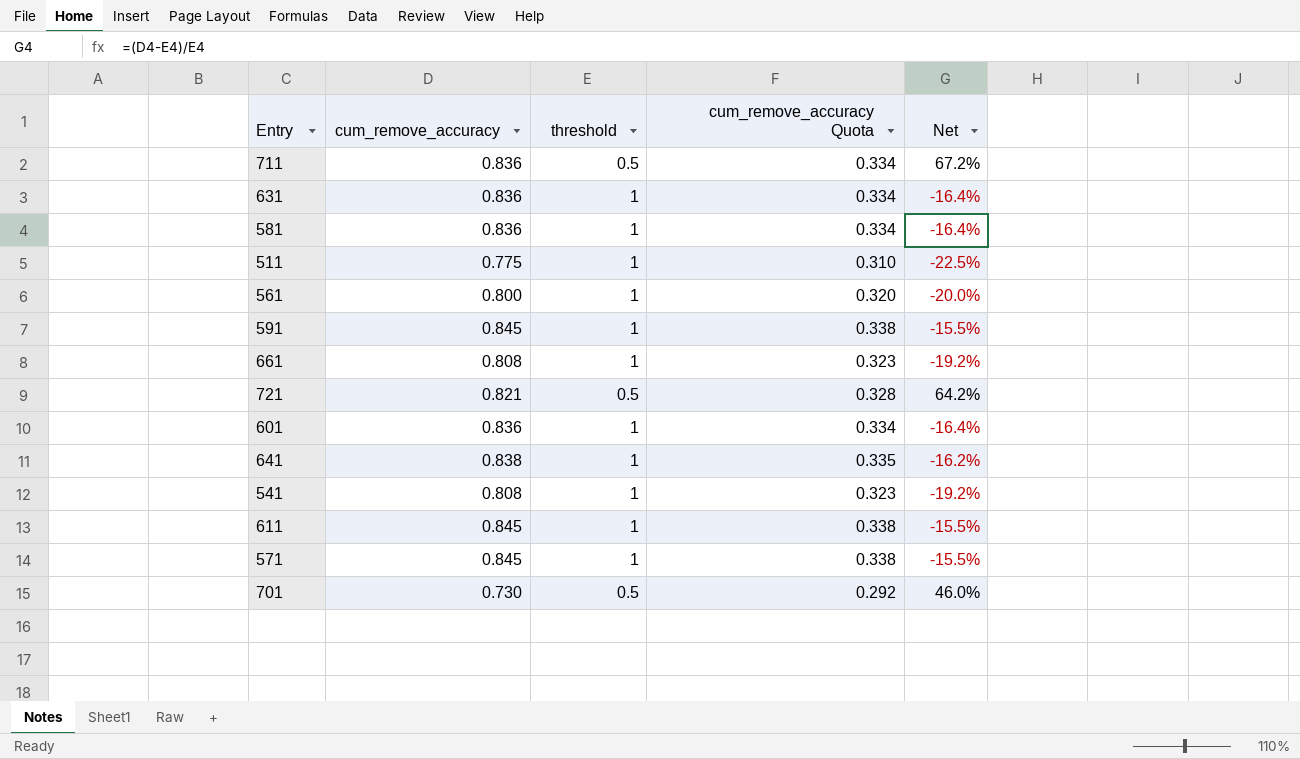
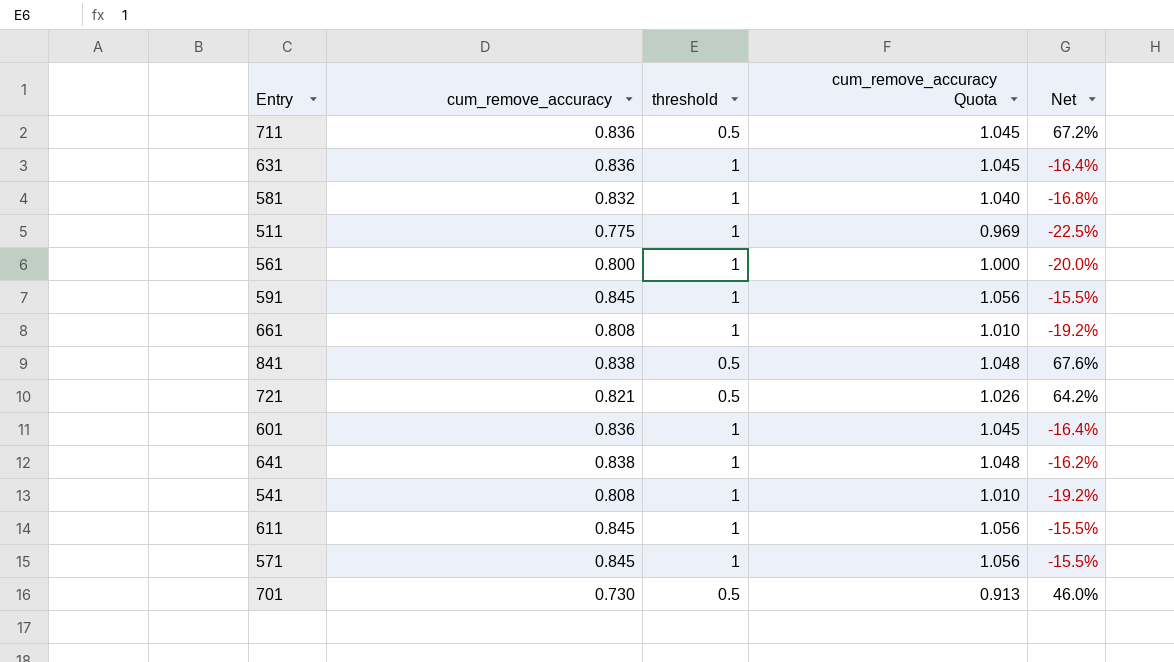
column cum_remove_accuracy Quota | formula: [cum_remove_accuracy] * 0.4 -> [cum_remove_accuracy] * 1.25
581 | cum_remove_accuracy: 0.836 -> 0.832
581 | Net: -16.4% -> -16.8%
row 841: none -> 0.838 | 0.5 | 1.048 | 67.6%

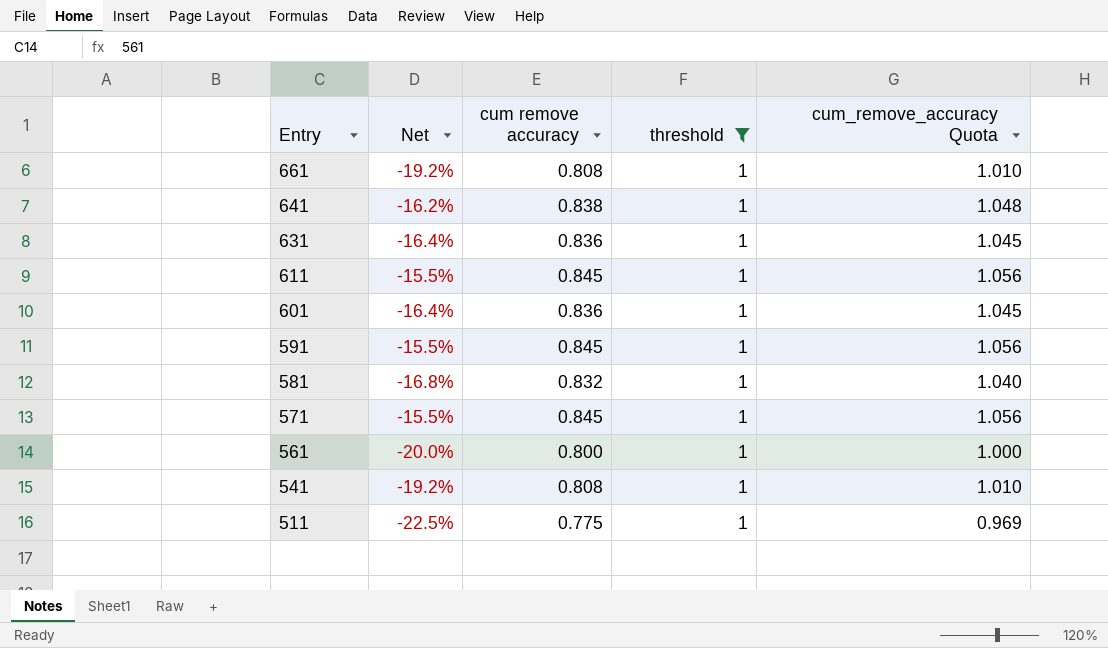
filter: none -> threshold = 1
row order: none -> Entry descending
column Net | position: 5 -> 2
column name: cum_remove_accuracy -> cum remove accuracy

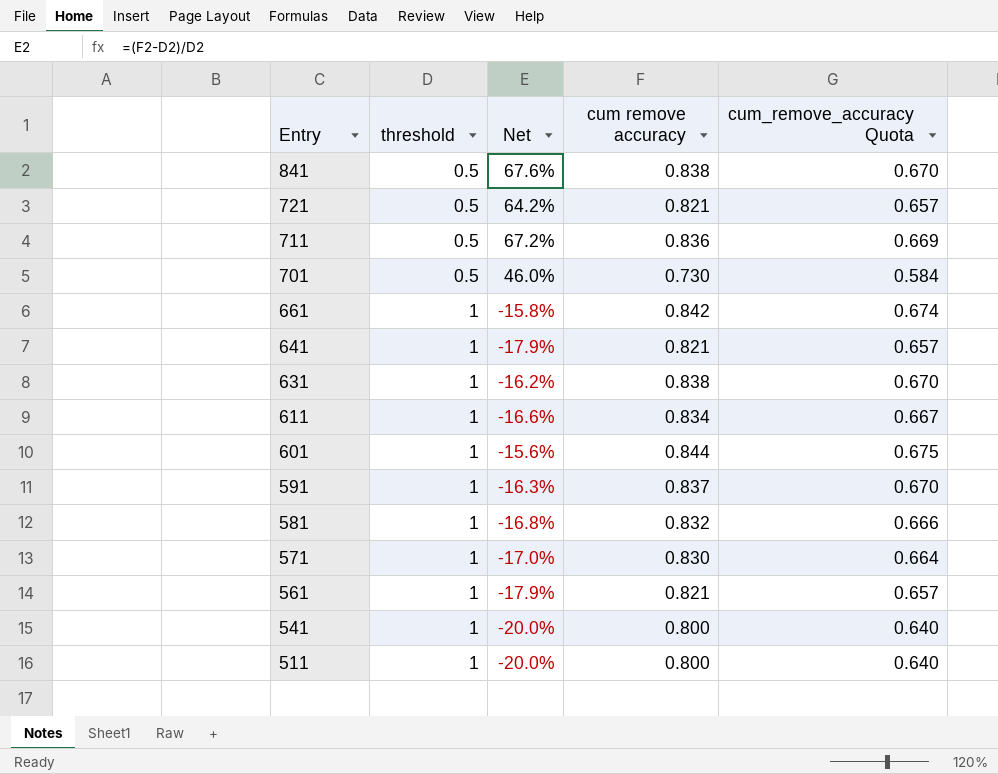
filter: threshold = 1 -> none
column threshold | position: 4 -> 2
column cum_remove_accuracy Quota | formula: [cum remove accuracy] * 1.25 -> [cum remove accuracy] * 0.8
661 | Net: -19.2% -> -15.8%
661 | cum remove accuracy: 0.808 -> 0.842
641 | Net: -16.2% -> -17.9%
641 | cum remove accuracy: 0.838 -> 0.821
631 | Net: -16.4% -> -16.2%
631 | cum remove accuracy: 0.836 -> 0.838
611 | Net: -15.5% -> -16.6%
611 | cum remove accuracy: 0.845 -> 0.834
601 | Net: -16.4% -> -15.6%
601 | cum remove accuracy: 0.836 -> 0.844
591 | Net: -15.5% -> -16.3%
591 | cum remove accuracy: 0.845 -> 0.837
571 | Net: -15.5% -> -17.0%
571 | cum remove accuracy: 0.845 -> 0.830
561 | Net: -20.0% -> -17.9%
561 | cum remove accuracy: 0.800 -> 0.821
541 | Net: -19.2% -> -20.0%
541 | cum remove accuracy: 0.808 -> 0.800
511 | Net: -22.5% -> -20.0%
511 | cum remove accuracy: 0.775 -> 0.800

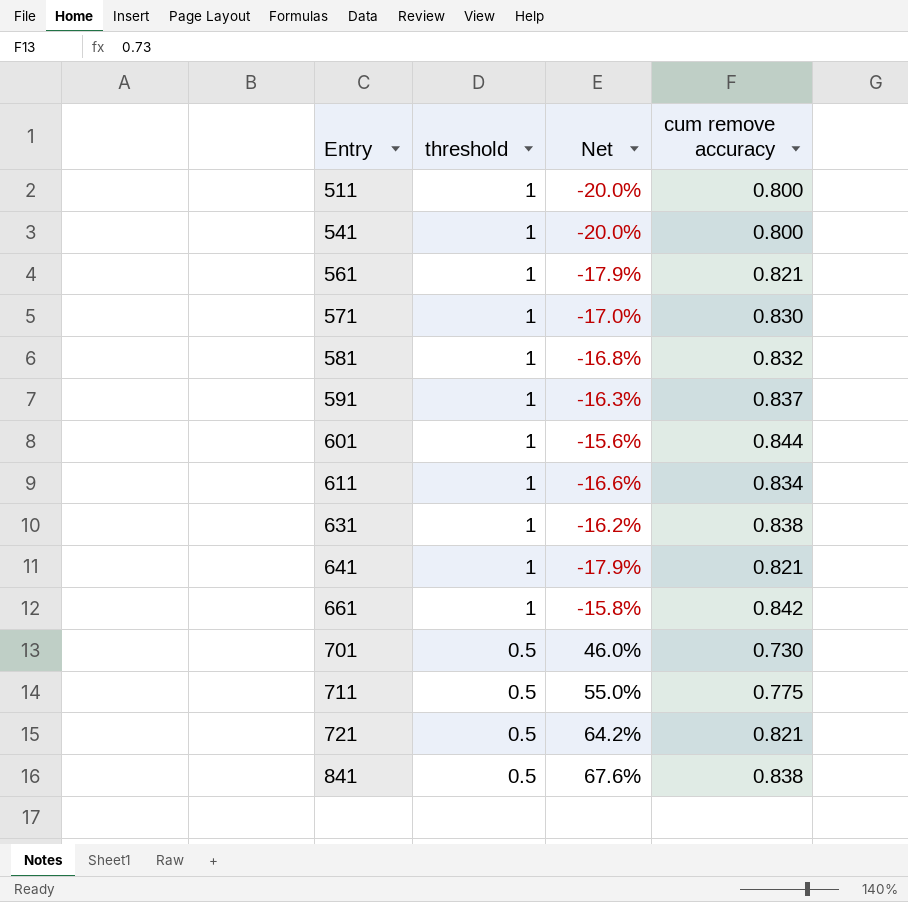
row order: Entry descending -> Entry ascending
column cum_remove_accuracy Quota | formula: [cum remove accuracy] * 0.8 -> none
711 | Net: 67.2% -> 55.0%
711 | cum remove accuracy: 0.836 -> 0.775

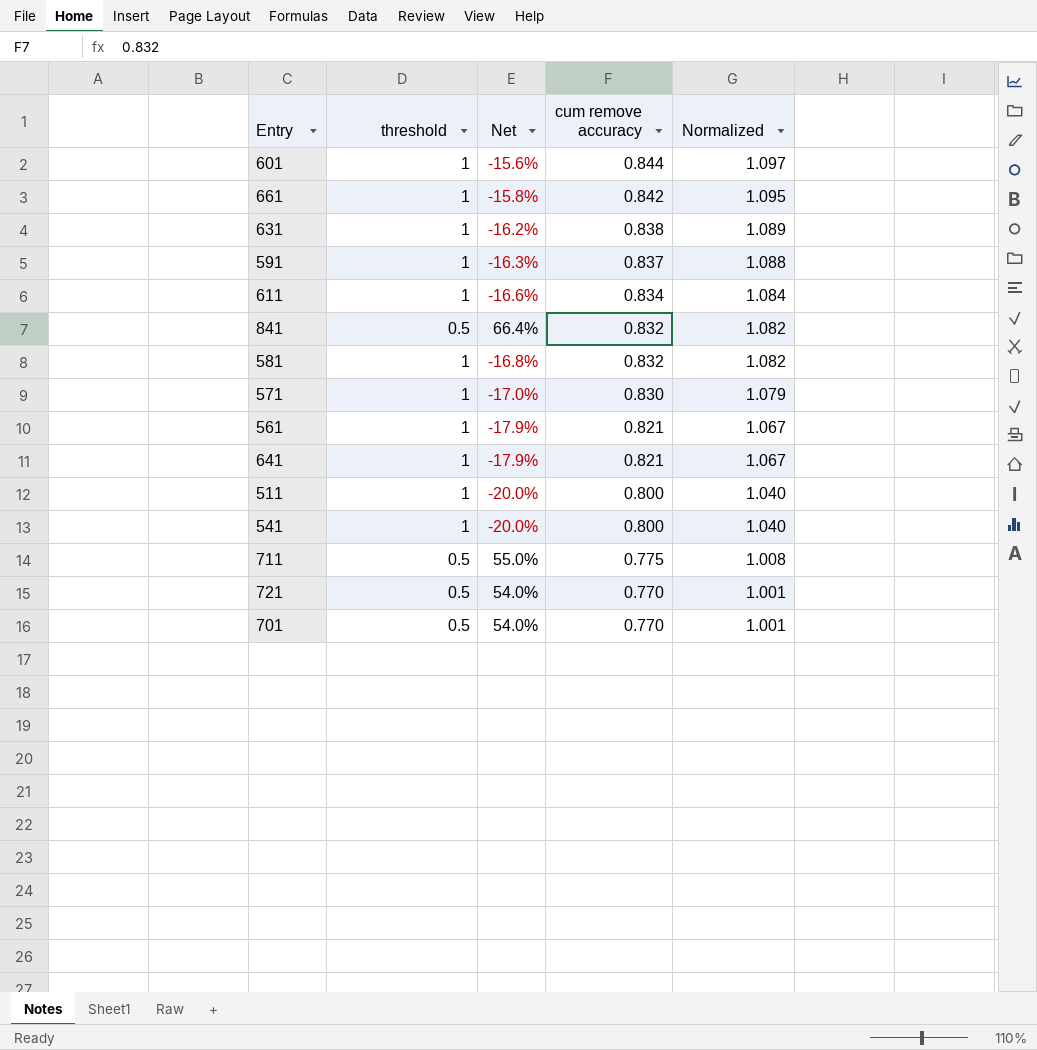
row order: Entry ascending -> cum remove accuracy descending
column Normalized | formula: none -> [cum remove accuracy] * 1.3
841 | Net: 67.6% -> 66.4%
841 | cum remove accuracy: 0.838 -> 0.832
721 | Net: 64.2% -> 54.0%
721 | cum remove accuracy: 0.821 -> 0.770
701 | Net: 46.0% -> 54.0%
701 | cum remove accuracy: 0.730 -> 0.770

